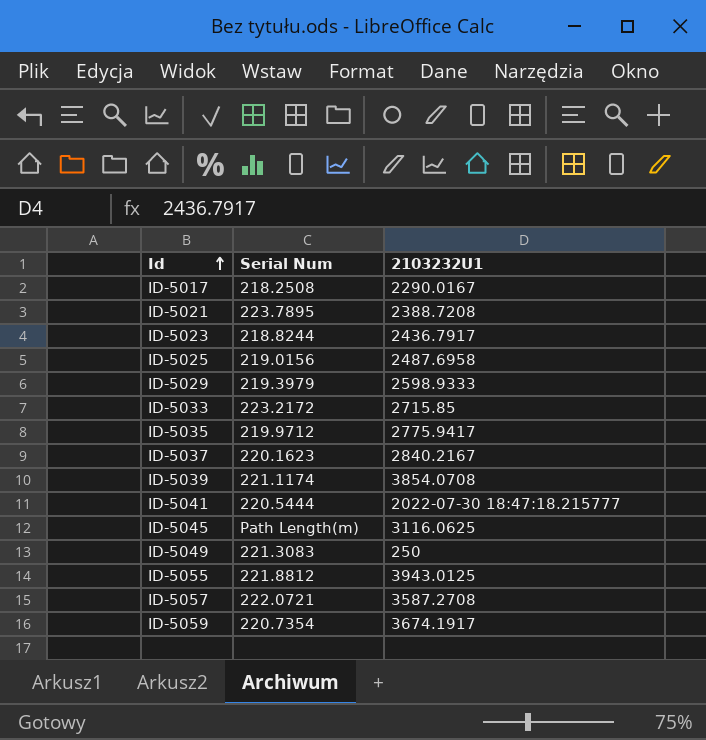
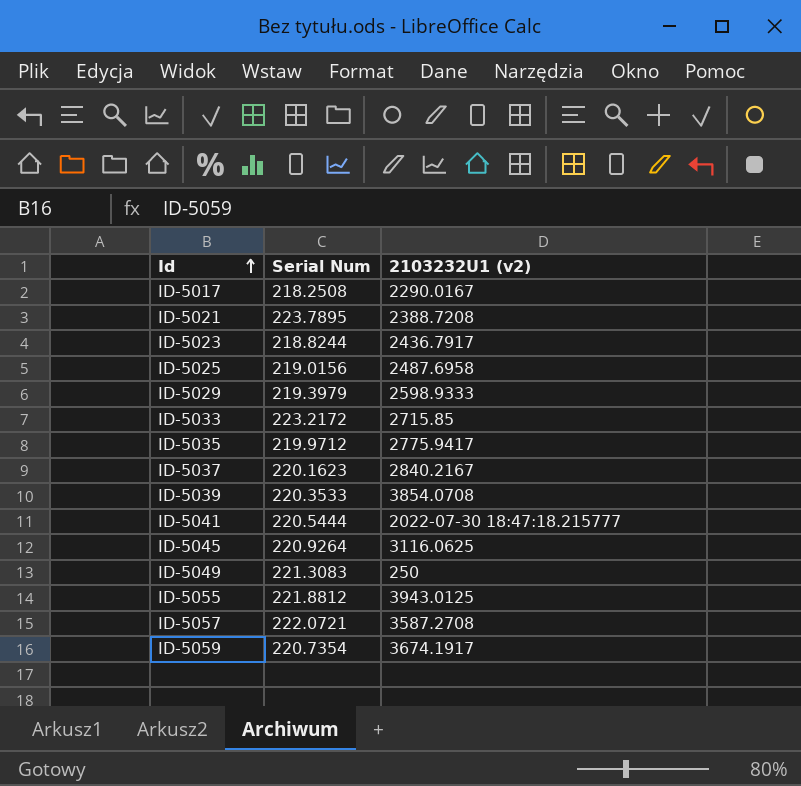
column name: 2103232U1 -> 2103232U1 (v2)
ID-5039 | Serial Num: 221.1174 -> 220.3533
ID-5045 | Serial Num: Path Length(m) -> 220.9264

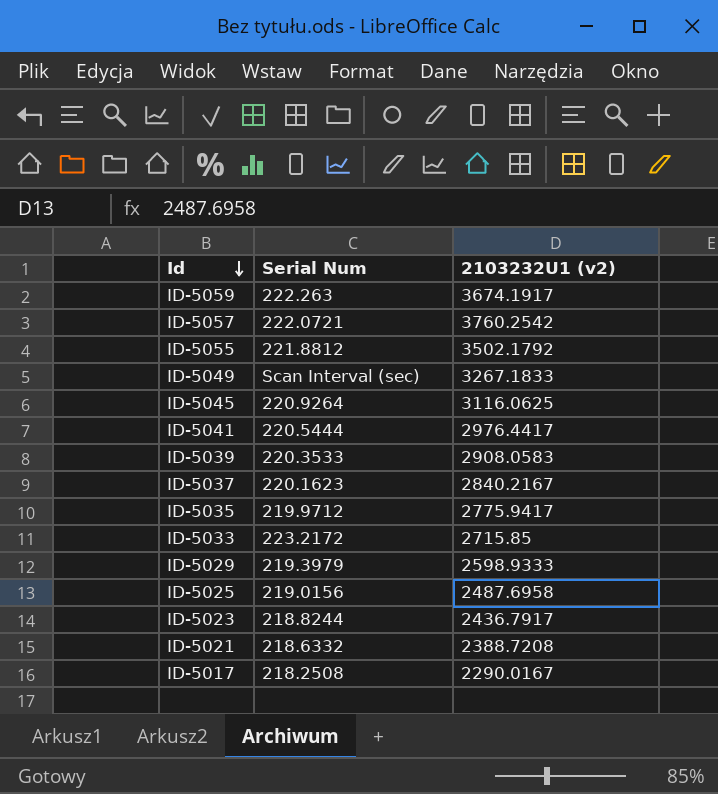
row order: Id ascending -> Id descending
ID-5059 | Serial Num: 220.7354 -> 222.263
ID-5057 | 2103232U1 (v2): 3587.2708 -> 3760.2542
ID-5055 | 2103232U1 (v2): 3943.0125 -> 3502.1792
ID-5049 | Serial Num: 221.3083 -> Scan Interval (sec)
ID-5049 | 2103232U1 (v2): 250 -> 3267.1833
ID-5041 | 2103232U1 (v2): 2022-07-30 18:47:18.215777 -> 2976.4417
ID-5039 | 2103232U1 (v2): 3854.0708 -> 2908.0583
ID-5021 | Serial Num: 223.7895 -> 218.6332

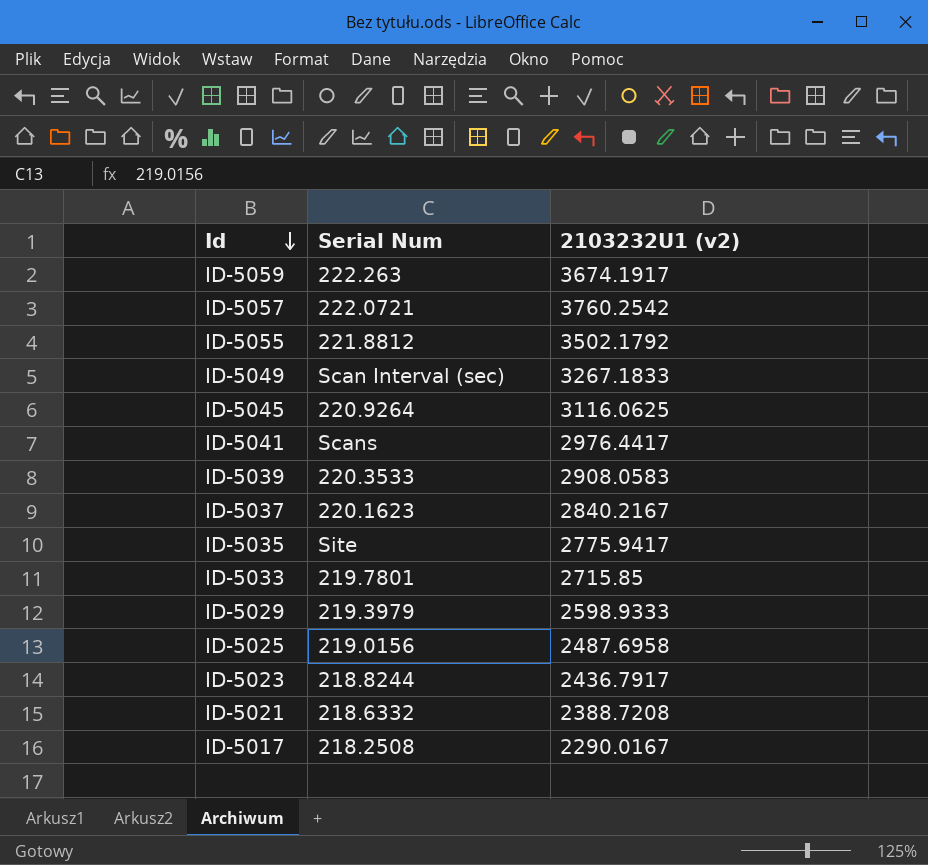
ID-5041 | Serial Num: 220.5444 -> Scans
ID-5035 | Serial Num: 219.9712 -> Site
ID-5033 | Serial Num: 223.2172 -> 219.7801

